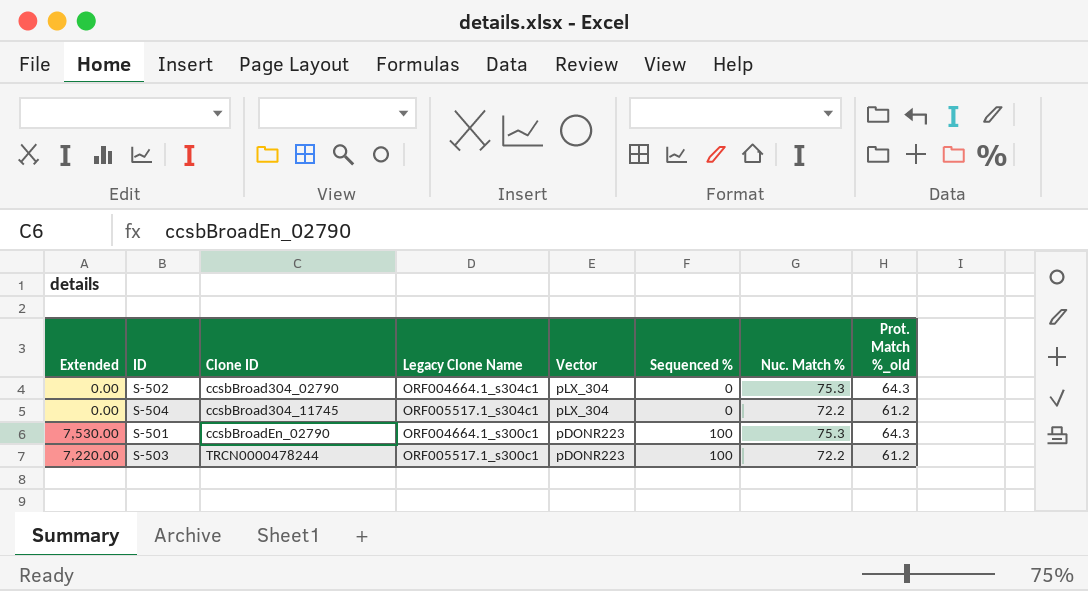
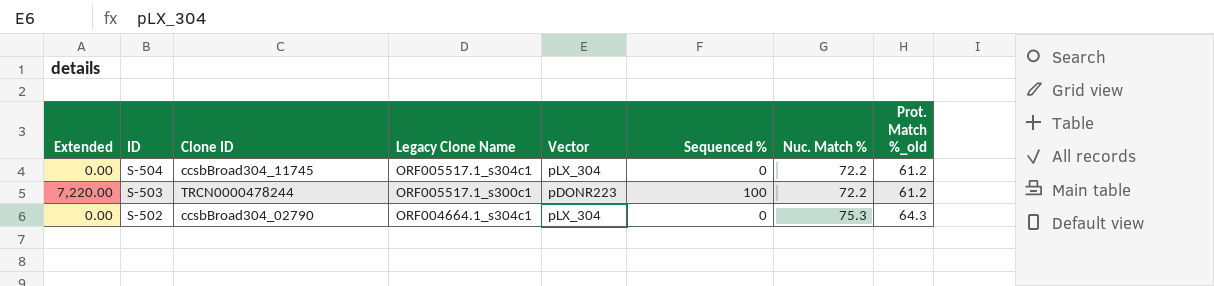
row order: Clone ID ascending -> ID descending
row S-501: 7,530.00 | ccsbBroadEn_02790 | ORF004664.1_s300c1 | pDONR223 | 100 | 75.3 | 64.3 -> none

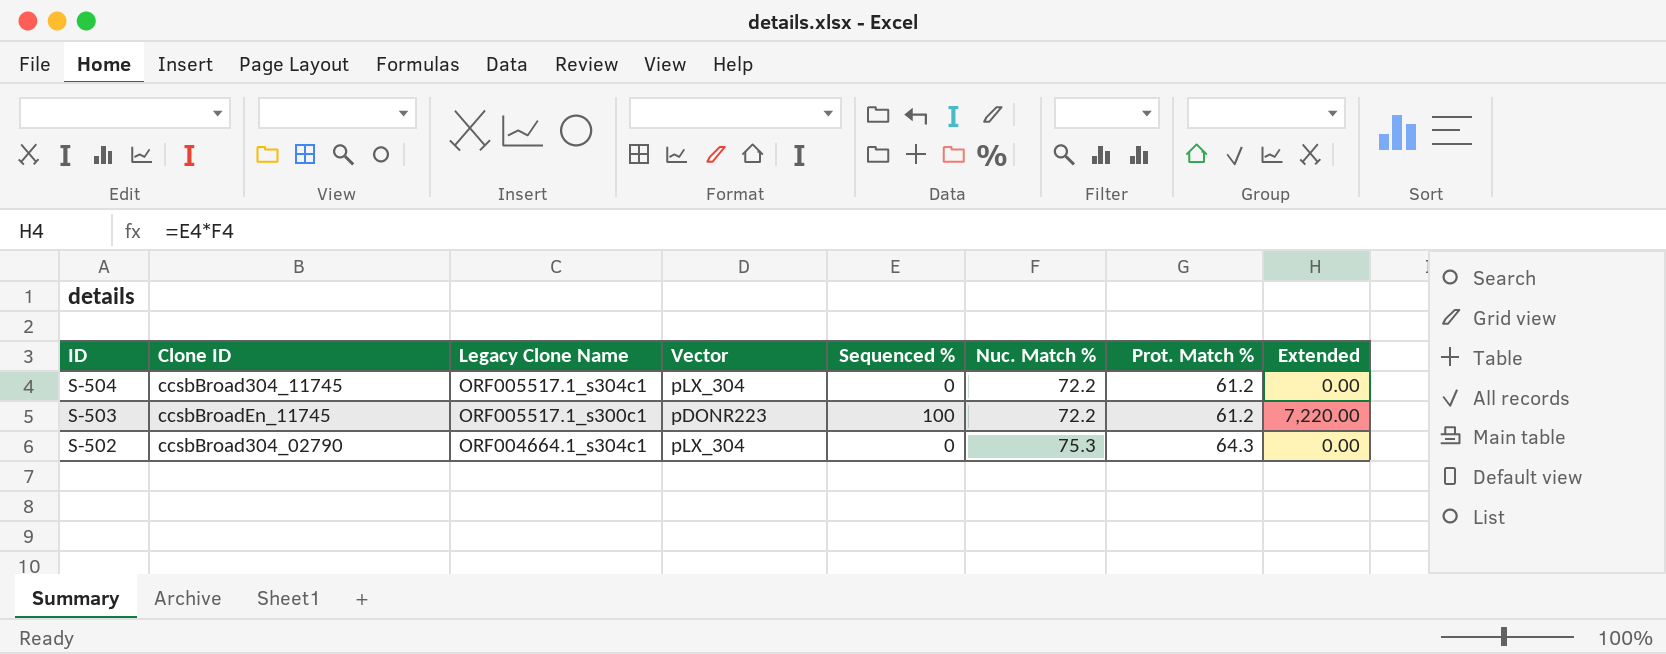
column name: Prot. Match %_old -> Prot. Match %
column Extended | position: 1 -> 8
S-503 | Clone ID: TRCN0000478244 -> ccsbBroadEn_11745

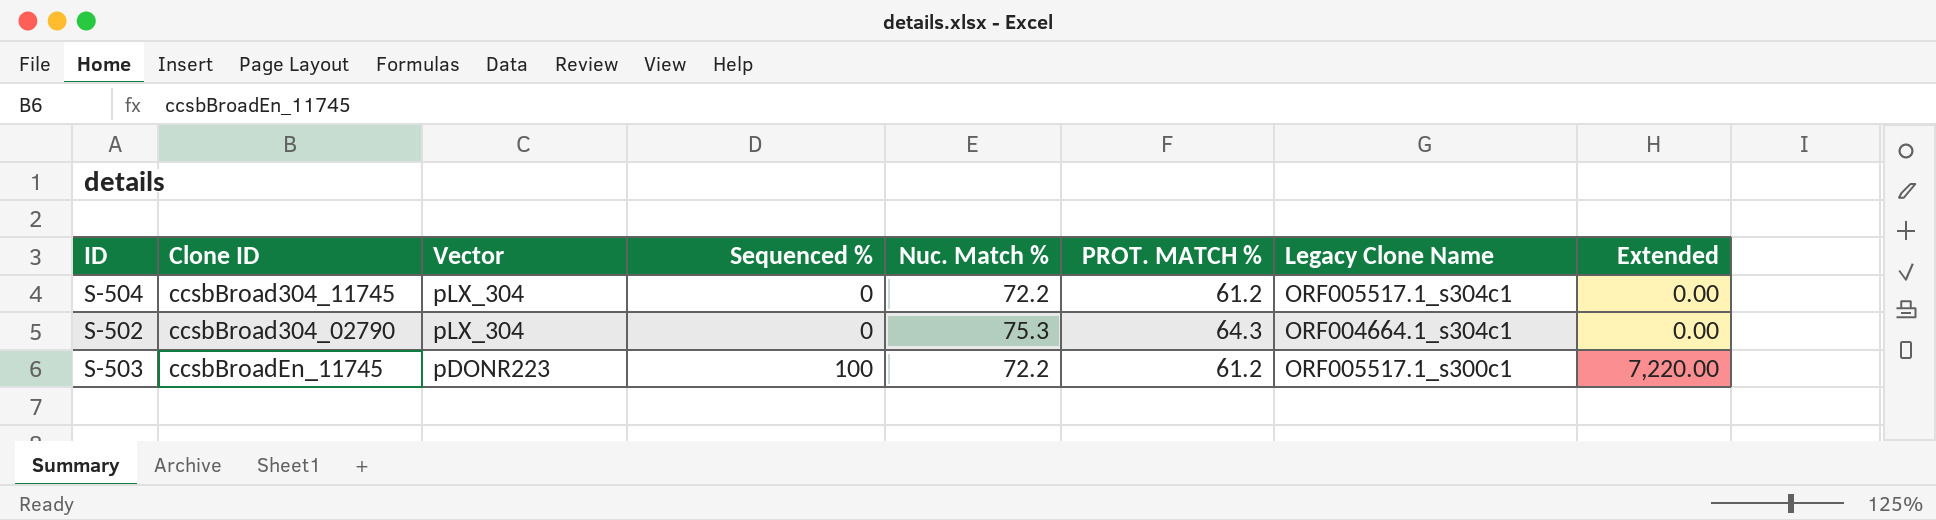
row order: ID descending -> Vector descending
column name: Prot. Match % -> PROT. MATCH %
column Legacy Clone Name | position: 3 -> 7

